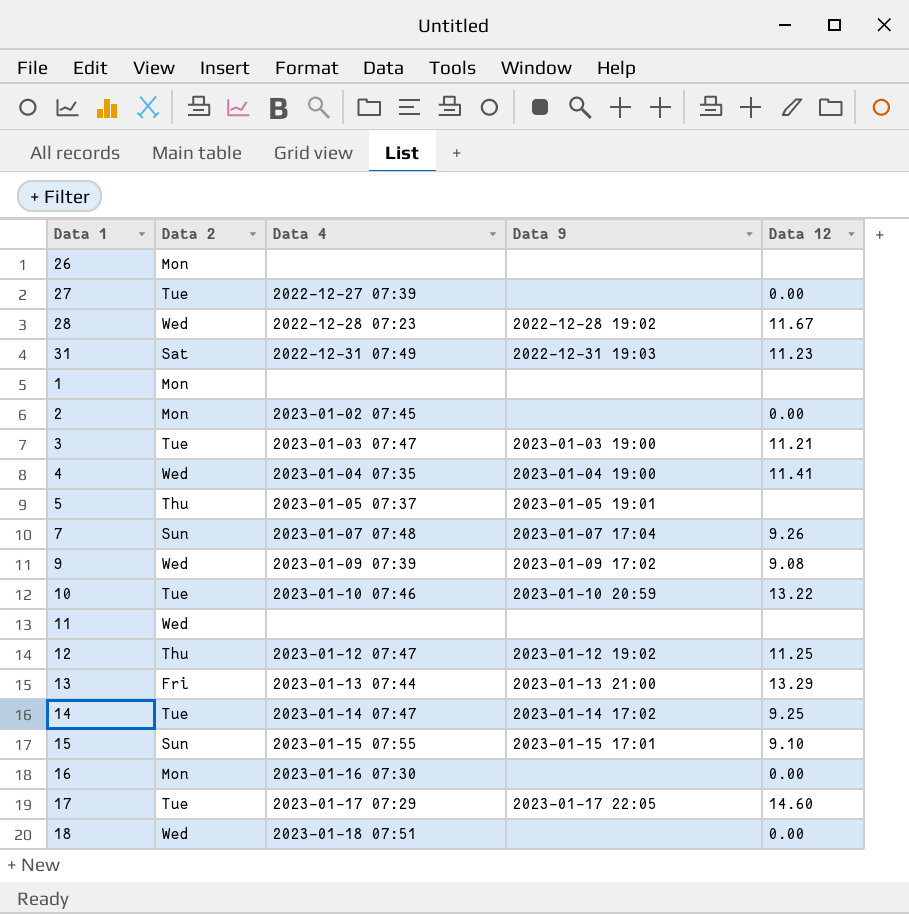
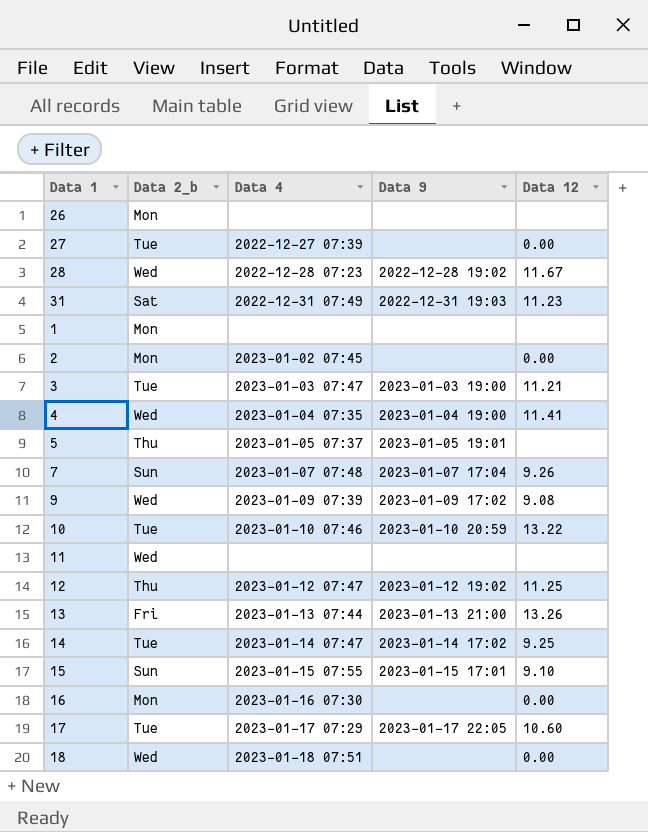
column name: Data 2 -> Data 2_b
13 | Data 12: 13.29 -> 13.26
17 | Data 12: 14.60 -> 10.60

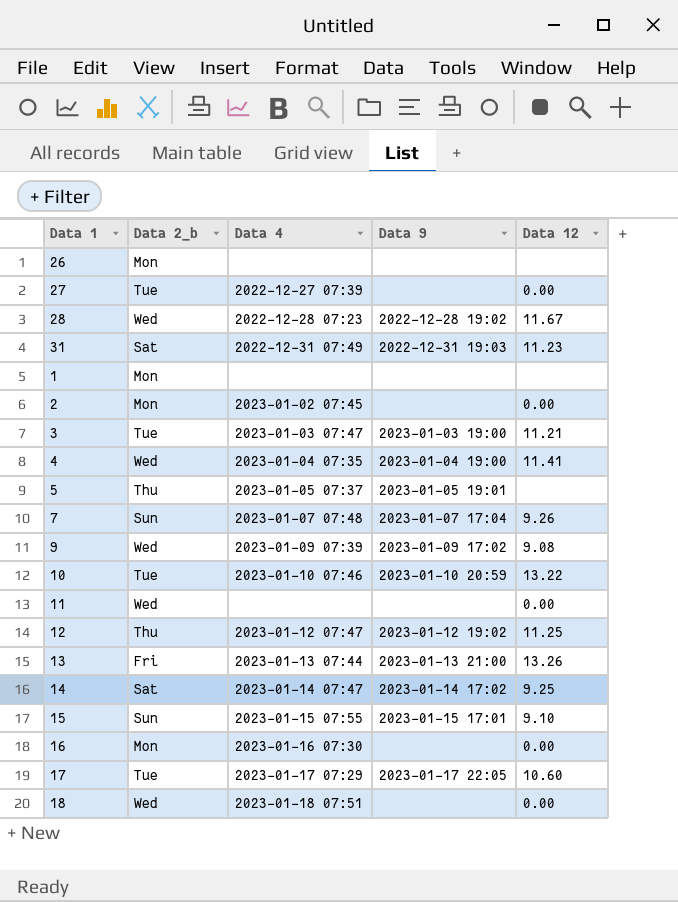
11 | Data 12: none -> 0.00
14 | Data 2_b: Tue -> Sat

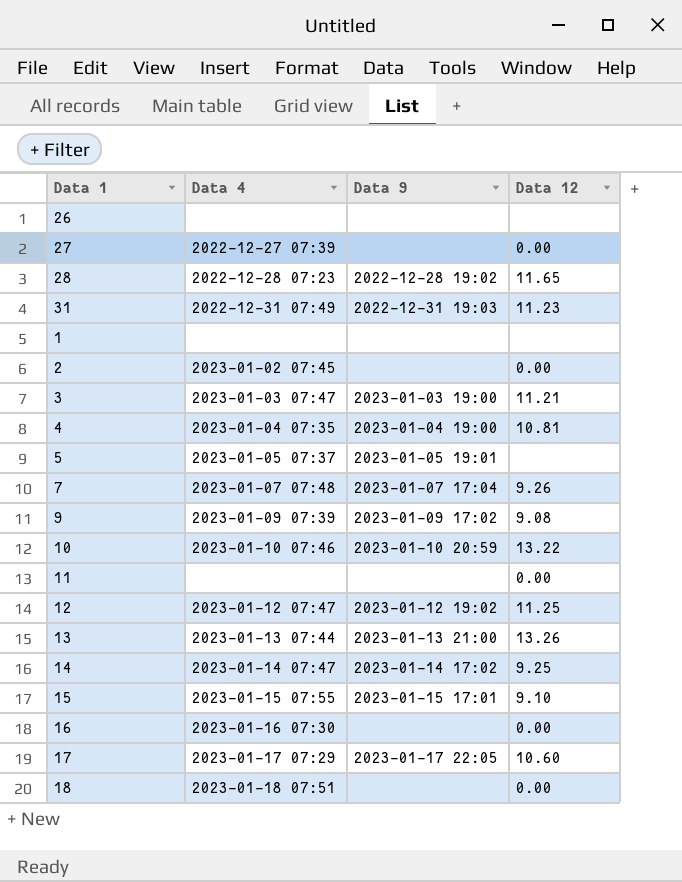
column Data 2_b | position: 2 -> none
28 | Data 12: 11.67 -> 11.65
4 | Data 12: 11.41 -> 10.81

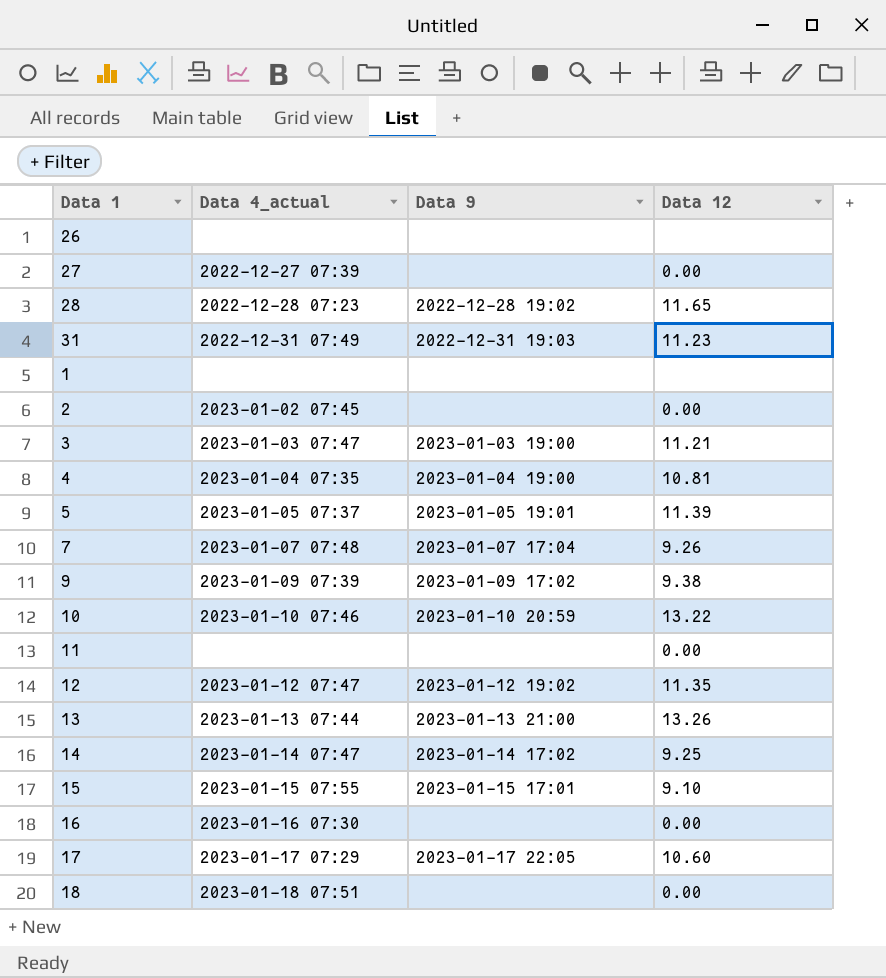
column name: Data 4 -> Data 4_actual
5 | Data 12: none -> 11.39
9 | Data 12: 9.08 -> 9.38
12 | Data 12: 11.25 -> 11.35

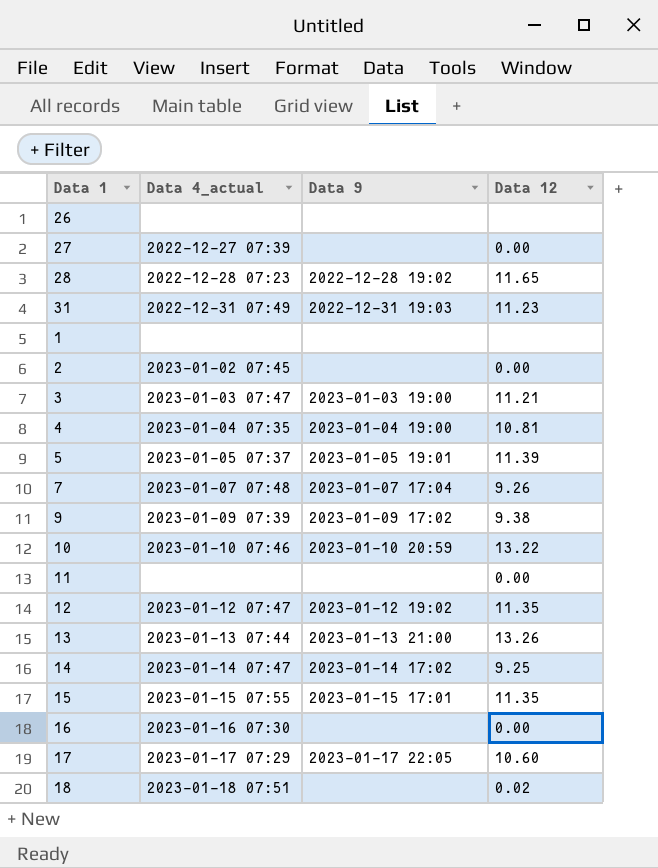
15 | Data 12: 9.10 -> 11.35
18 | Data 12: 0.00 -> 0.02

